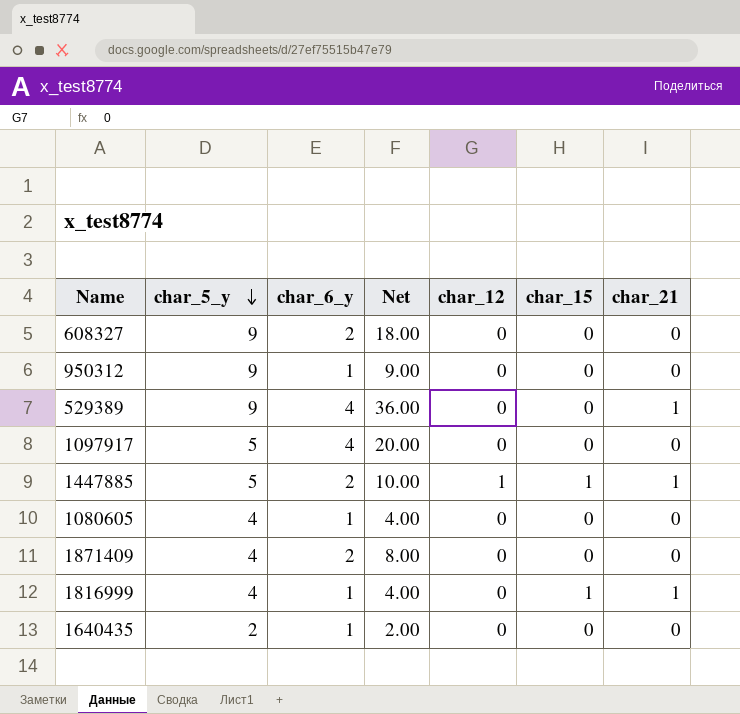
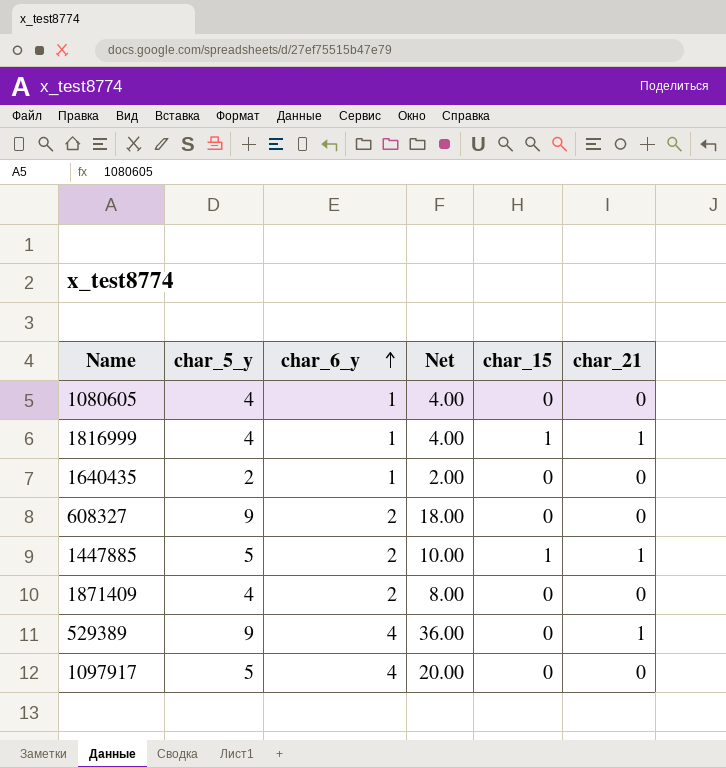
row order: char_5_y descending -> char_6_y ascending
column char_12 | position: 5 -> none
row 950312: 9 | 1 | 9.00 | 0 | 0 | 0 -> none

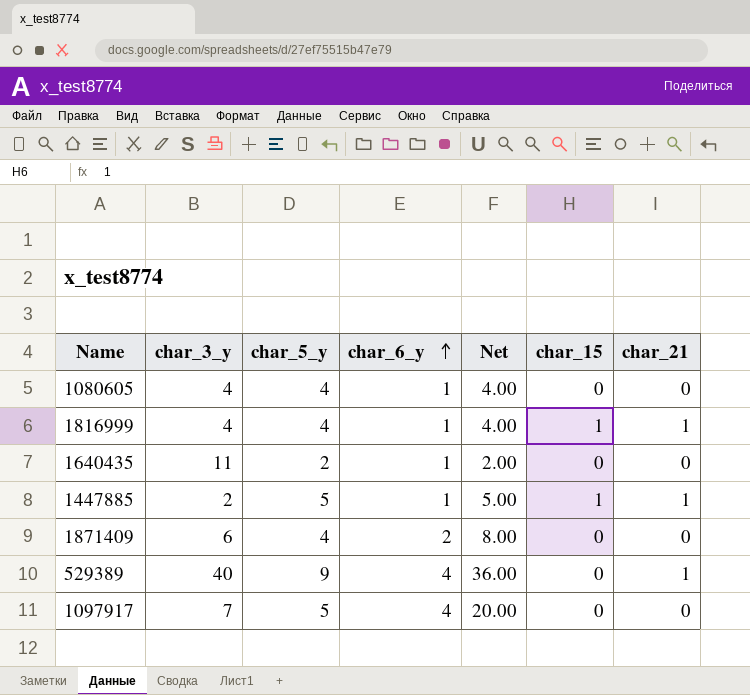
column char_3_y | position: none -> 2
row 608327: 9 | 2 | 18.00 | 0 | 0 -> none
1447885 | char_6_y: 2 -> 1
1447885 | Net: 10.00 -> 5.00

